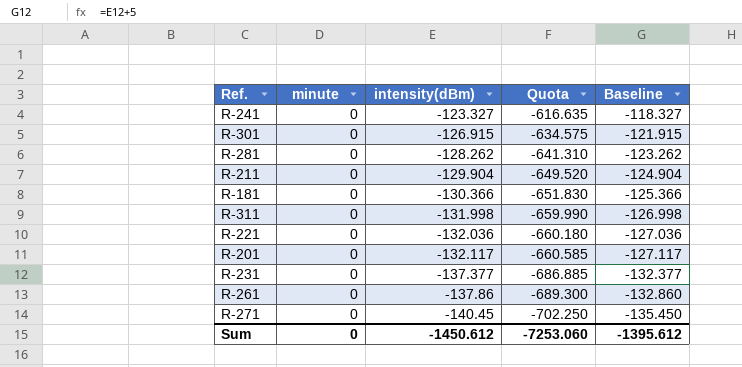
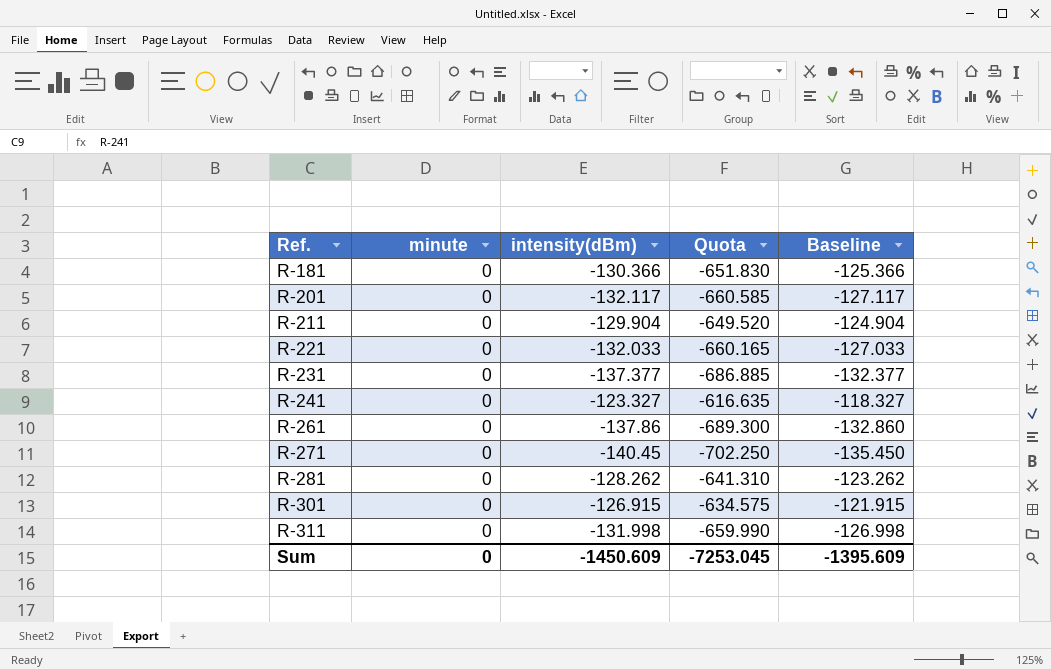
row order: intensity(dBm) descending -> Ref. ascending
R-221 | intensity(dBm): -132.036 -> -132.033
R-221 | Quota: -660.180 -> -660.165
R-221 | Baseline: -127.036 -> -127.033
Sum | intensity(dBm): -1450.612 -> -1450.609
Sum | Quota: -7253.060 -> -7253.045
Sum | Baseline: -1395.612 -> -1395.609

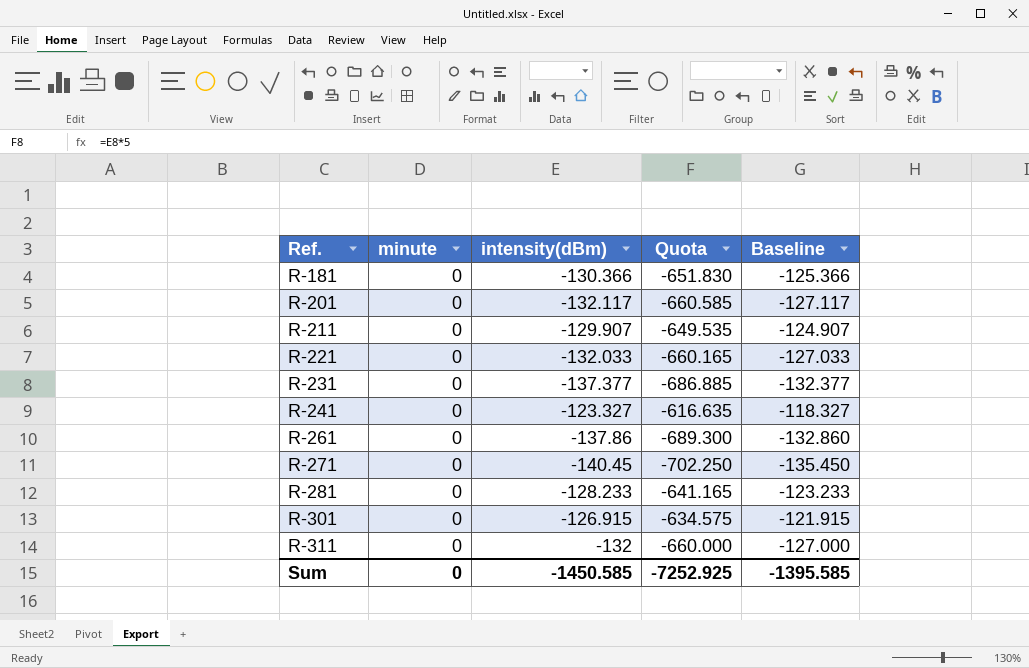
R-211 | intensity(dBm): -129.904 -> -129.907
R-211 | Quota: -649.520 -> -649.535
R-211 | Baseline: -124.904 -> -124.907
R-281 | intensity(dBm): -128.262 -> -128.233
R-281 | Quota: -641.310 -> -641.165
R-281 | Baseline: -123.262 -> -123.233
R-311 | intensity(dBm): -131.998 -> -132
R-311 | Quota: -659.990 -> -660.000
R-311 | Baseline: -126.998 -> -127.000
Sum | intensity(dBm): -1450.609 -> -1450.585
Sum | Quota: -7253.045 -> -7252.925
Sum | Baseline: -1395.609 -> -1395.585

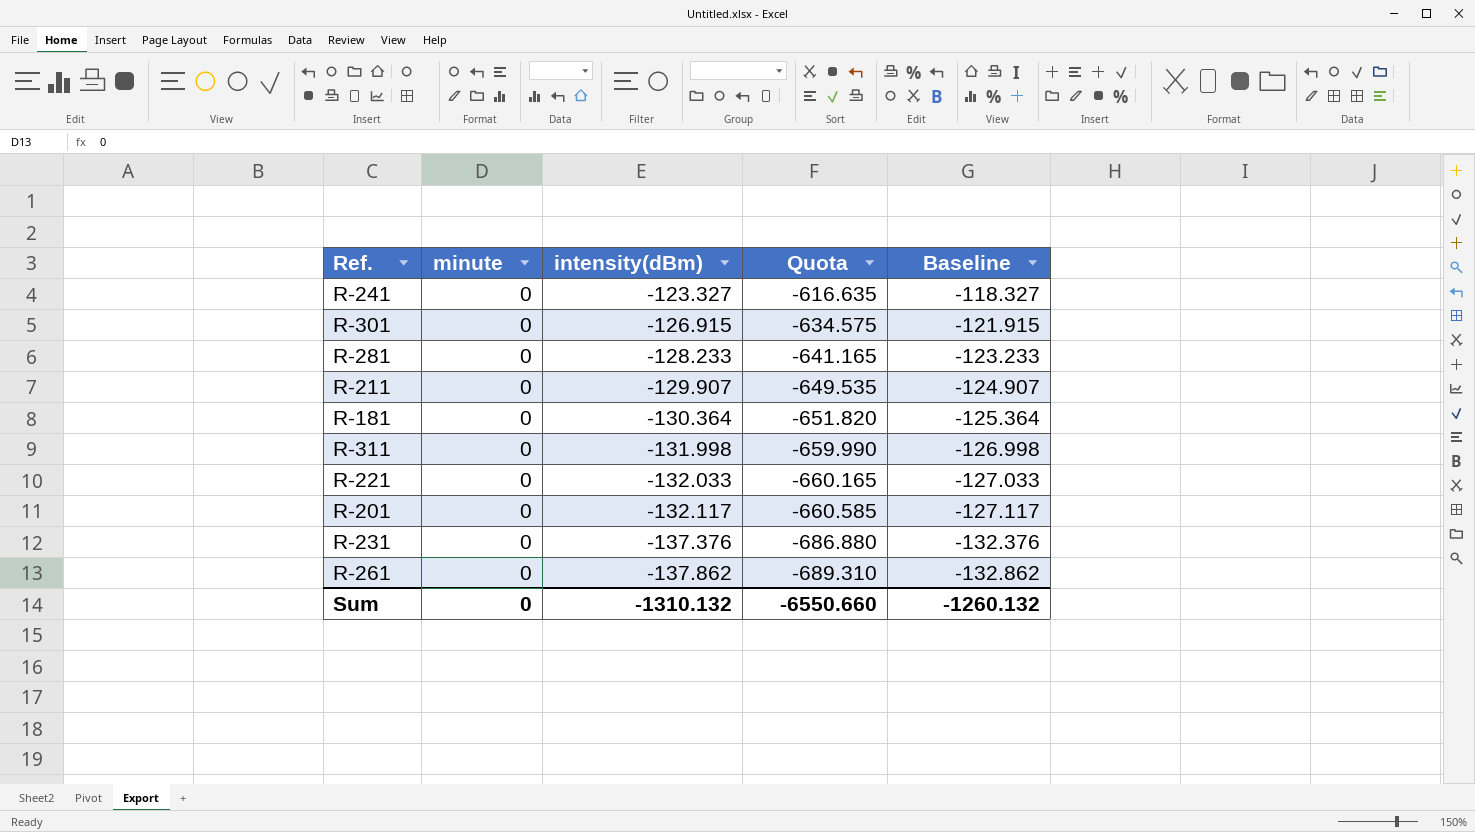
row order: Ref. ascending -> intensity(dBm) descending
row R-271: 0 | -140.45 | -702.250 | -135.450 -> none
R-181 | intensity(dBm): -130.366 -> -130.364
R-181 | Quota: -651.830 -> -651.820
R-181 | Baseline: -125.366 -> -125.364
R-311 | intensity(dBm): -132 -> -131.998
R-311 | Quota: -660.000 -> -659.990
R-311 | Baseline: -127.000 -> -126.998
R-231 | intensity(dBm): -137.377 -> -137.376
R-231 | Quota: -686.885 -> -686.880
R-231 | Baseline: -132.377 -> -132.376
R-261 | intensity(dBm): -137.86 -> -137.862
R-261 | Quota: -689.300 -> -689.310
R-261 | Baseline: -132.860 -> -132.862
Sum | intensity(dBm): -1450.585 -> -1310.132
Sum | Quota: -7252.925 -> -6550.660
Sum | Baseline: -1395.585 -> -1260.132

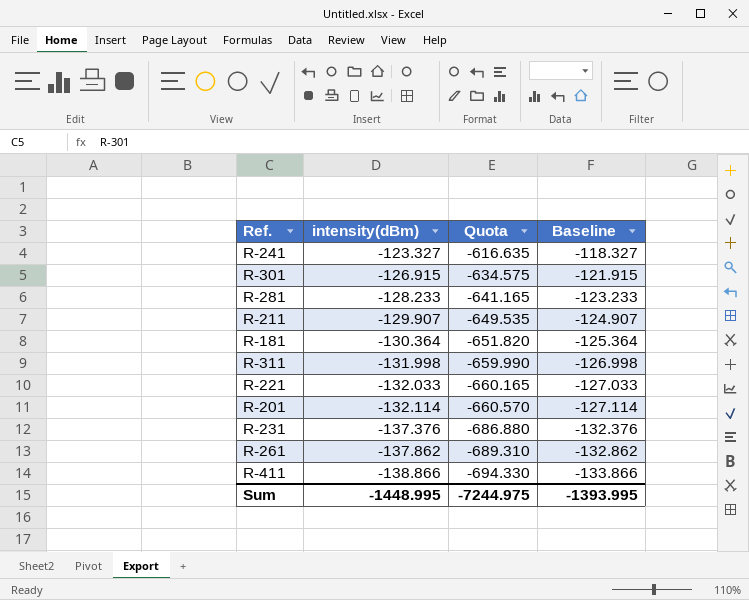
column minute | position: 2 -> none
R-201 | intensity(dBm): -132.117 -> -132.114
R-201 | Quota: -660.585 -> -660.570
R-201 | Baseline: -127.117 -> -127.114
row R-411: none -> -138.866 | -694.330 | -133.866
Sum | intensity(dBm): -1310.132 -> -1448.995
Sum | Quota: -6550.660 -> -7244.975
Sum | Baseline: -1260.132 -> -1393.995

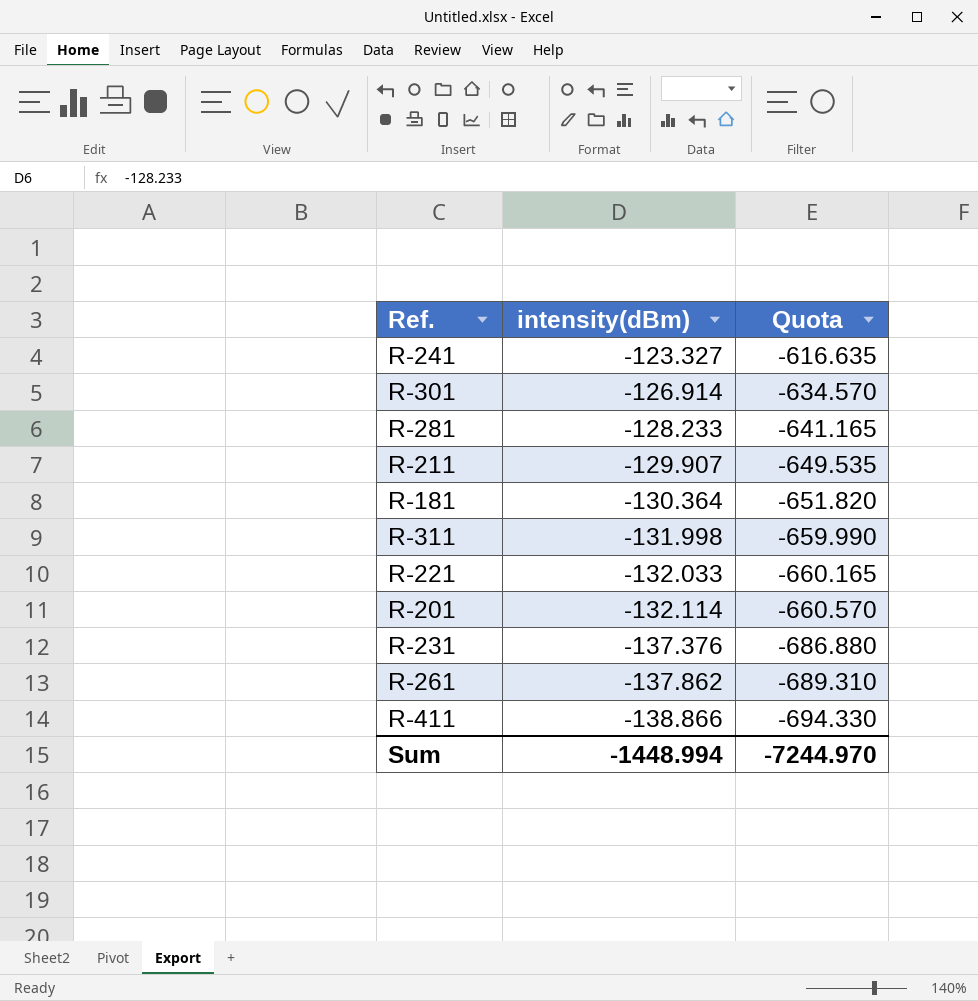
column Baseline | formula: [intensity(dBm)] + 5 -> none
R-301 | intensity(dBm): -126.915 -> -126.914
R-301 | Quota: -634.575 -> -634.570
Sum | intensity(dBm): -1448.995 -> -1448.994
Sum | Quota: -7244.975 -> -7244.970

